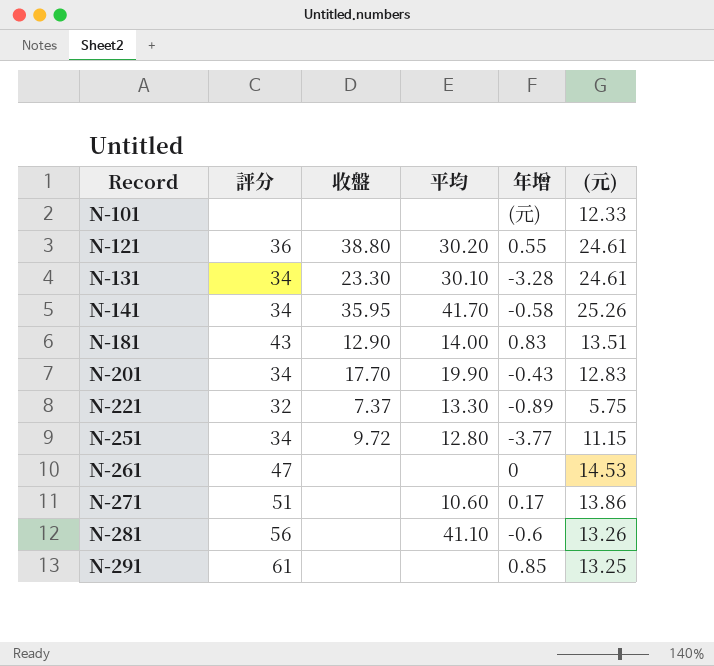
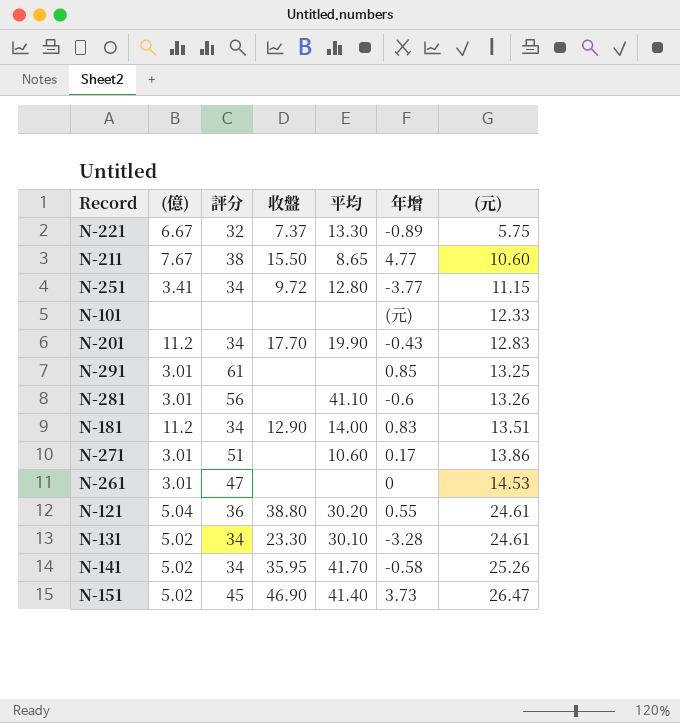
row order: Record ascending -> (元) ascending
column (億) | position: none -> 2
row N-211: none -> 7.67 | 38 | 15.50 | 8.65 | 4.77 | 10.60
N-181 | 評分: 43 -> 34
row N-151: none -> 5.02 | 45 | 46.90 | 41.40 | 3.73 | 26.47

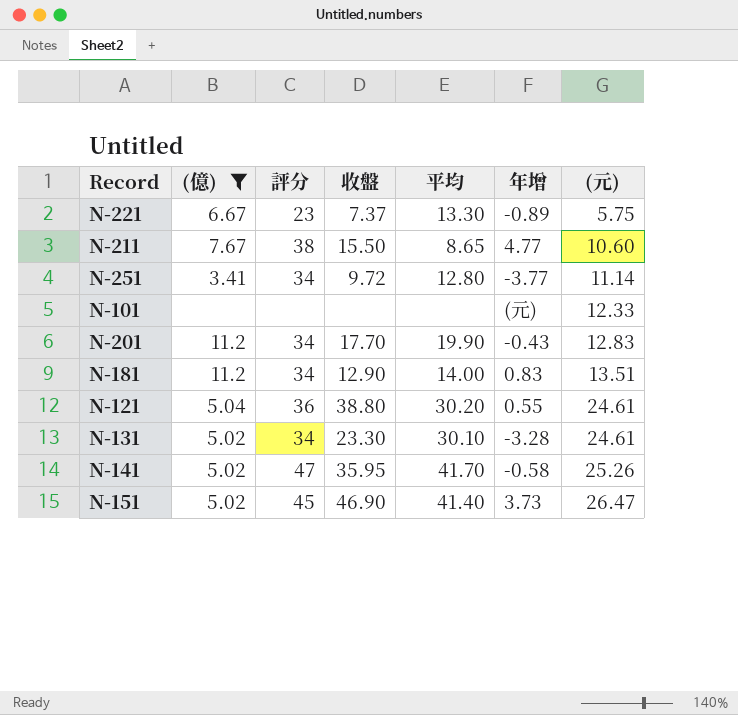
filter: none -> (億) != 3.01
N-221 | 評分: 32 -> 23
N-251 | (元): 11.15 -> 11.14
N-141 | 評分: 34 -> 47

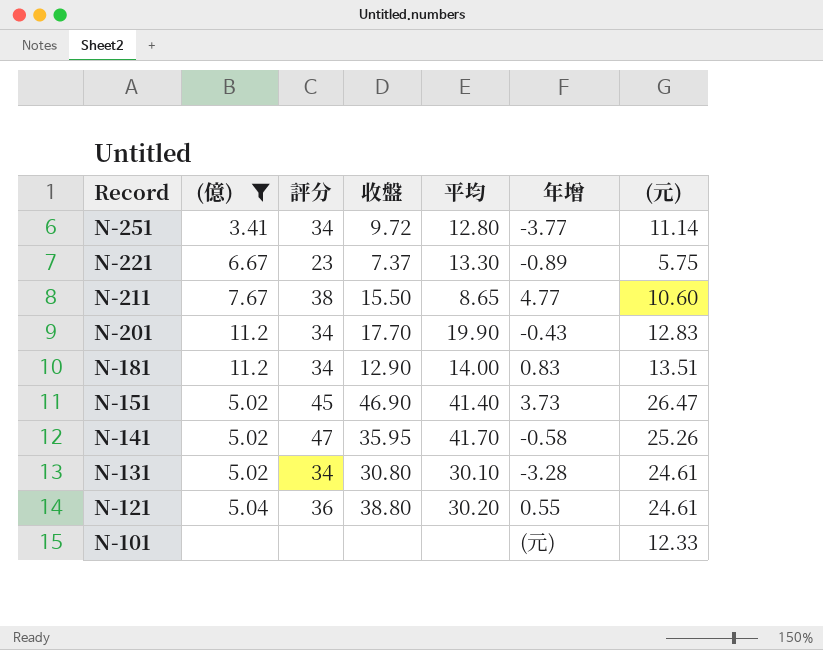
row order: (元) ascending -> Record descending
N-131 | 收盤: 23.30 -> 30.80

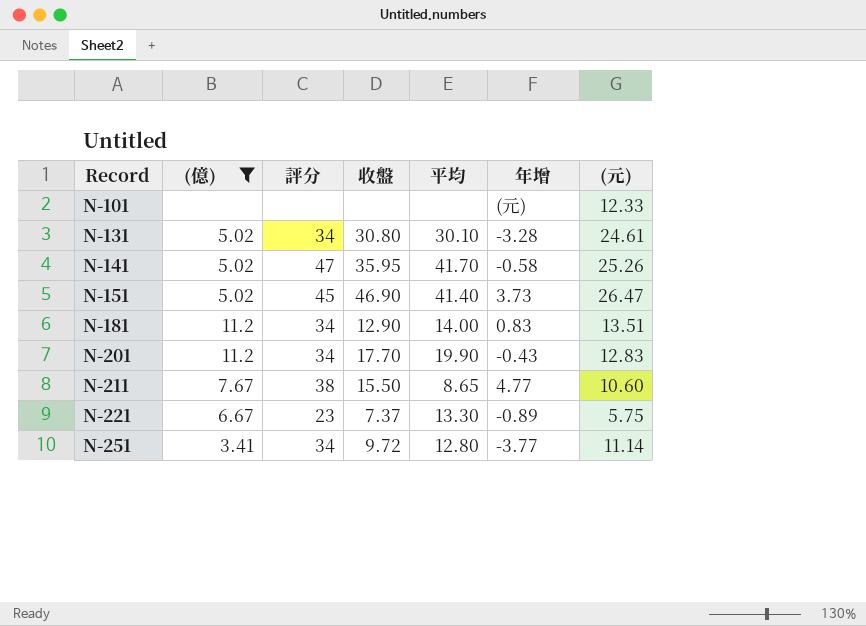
row order: Record descending -> Record ascending
row N-121: 5.04 | 36 | 38.80 | 30.20 | 0.55 | 24.61 -> none

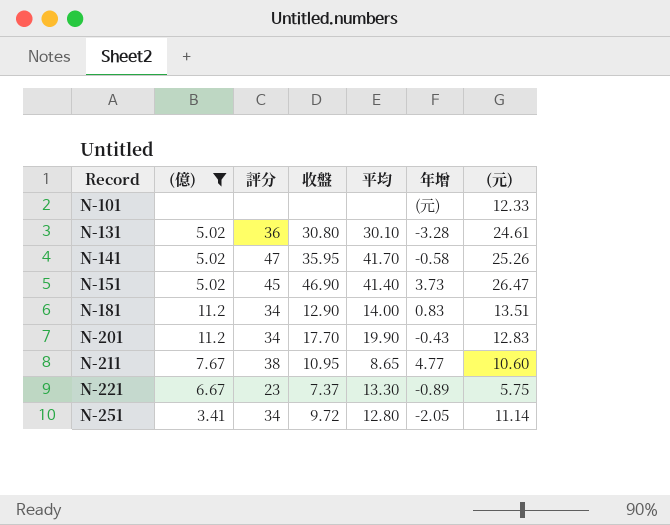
N-131 | 評分: 34 -> 36
N-211 | 收盤: 15.50 -> 10.95
N-251 | 年增: -3.77 -> -2.05

